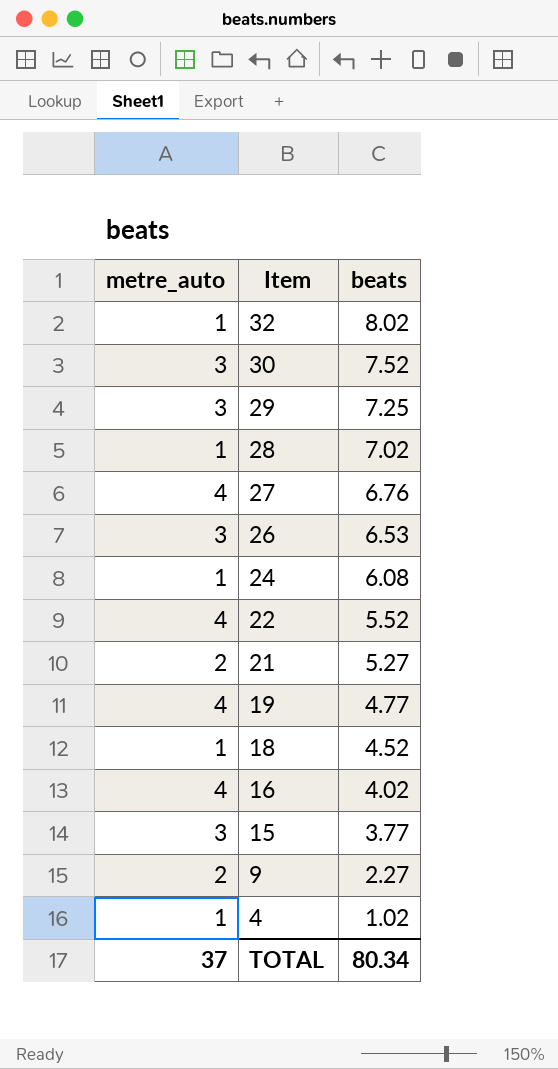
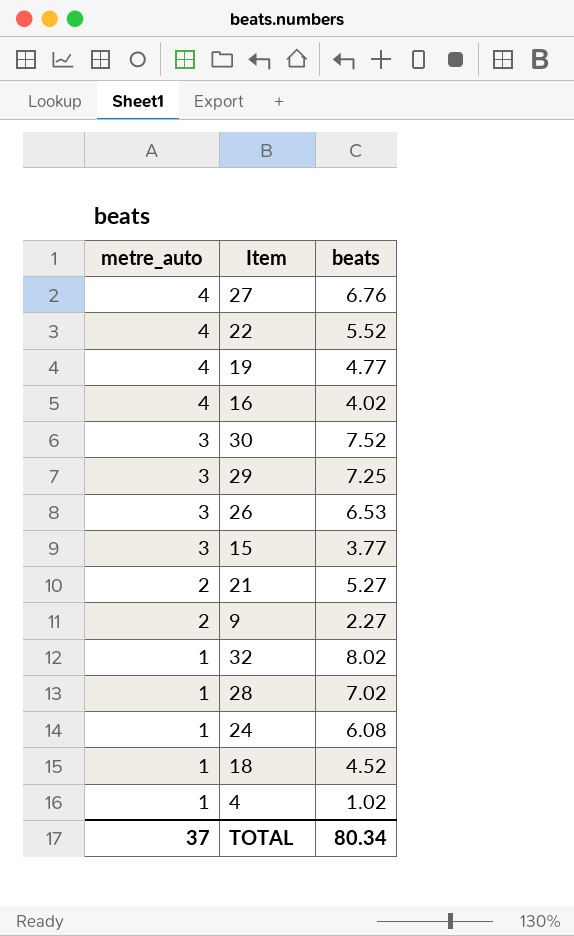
row order: Item descending -> metre_auto descending

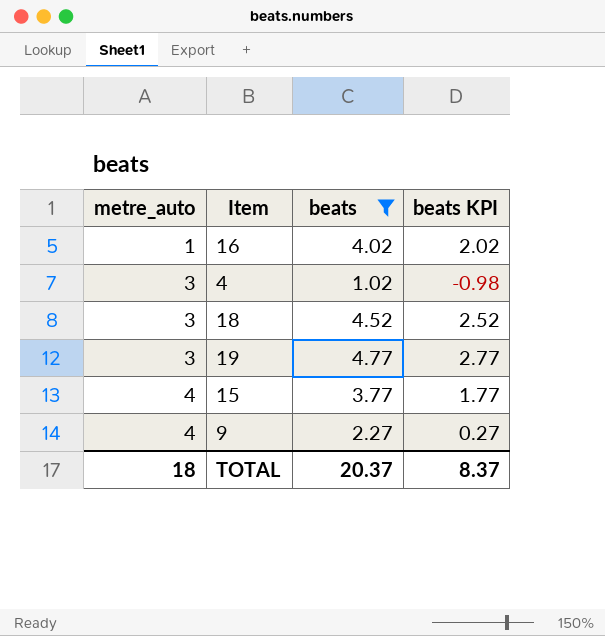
filter: none -> beats <= 4.77
row order: metre_auto descending -> metre_auto ascending
column beats KPI | formula: none -> [beats] - 2
16 | metre_auto: 4 -> 1
4 | metre_auto: 1 -> 3
18 | metre_auto: 1 -> 3
19 | metre_auto: 4 -> 3
15 | metre_auto: 3 -> 4
9 | metre_auto: 2 -> 4
TOTAL | metre_auto: 37 -> 18
TOTAL | beats: 80.34 -> 20.37

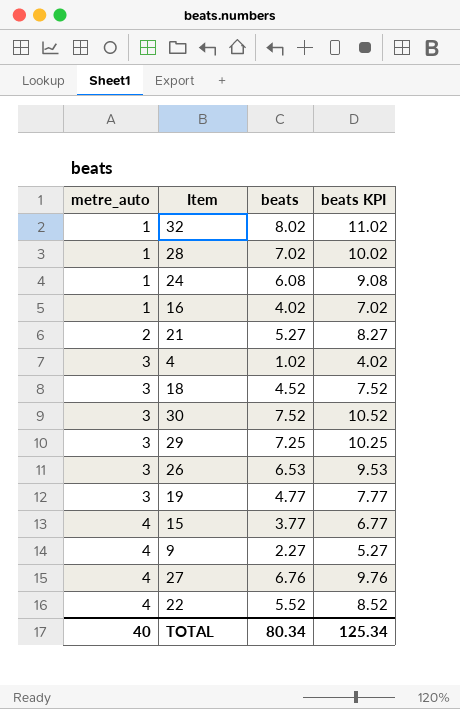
filter: beats <= 4.77 -> none
column beats KPI | formula: [beats] - 2 -> [beats] + 3
TOTAL | metre_auto: 18 -> 40
TOTAL | beats: 20.37 -> 80.34
TOTAL | beats KPI: 8.37 -> 125.34

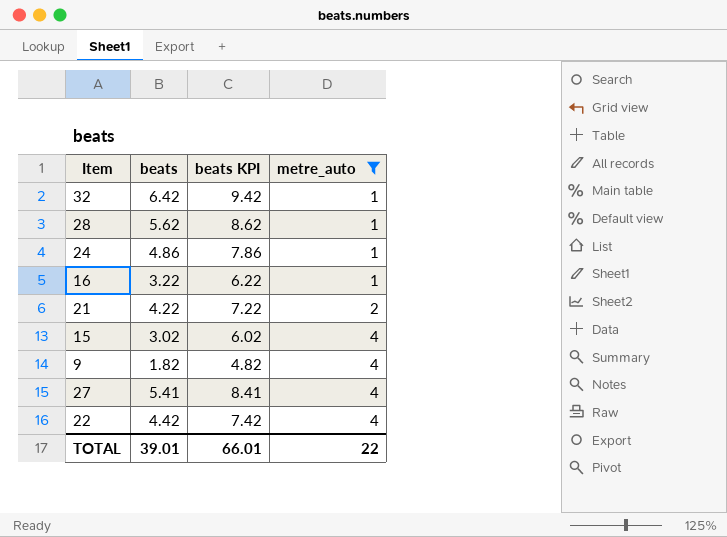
filter: none -> metre_auto != 3
column metre_auto | position: 1 -> 4
32 | beats: 8.02 -> 6.42
32 | beats KPI: 11.02 -> 9.42
28 | beats: 7.02 -> 5.62
28 | beats KPI: 10.02 -> 8.62
24 | beats: 6.08 -> 4.86
24 | beats KPI: 9.08 -> 7.86
16 | beats: 4.02 -> 3.22
16 | beats KPI: 7.02 -> 6.22
21 | beats: 5.27 -> 4.22
21 | beats KPI: 8.27 -> 7.22
15 | beats: 3.77 -> 3.02
15 | beats KPI: 6.77 -> 6.02
9 | beats: 2.27 -> 1.82
9 | beats KPI: 5.27 -> 4.82
27 | beats: 6.76 -> 5.41
27 | beats KPI: 9.76 -> 8.41
22 | beats: 5.52 -> 4.42
22 | beats KPI: 8.52 -> 7.42
TOTAL | beats: 80.34 -> 39.01
TOTAL | beats KPI: 125.34 -> 66.01
TOTAL | metre_auto: 40 -> 22

